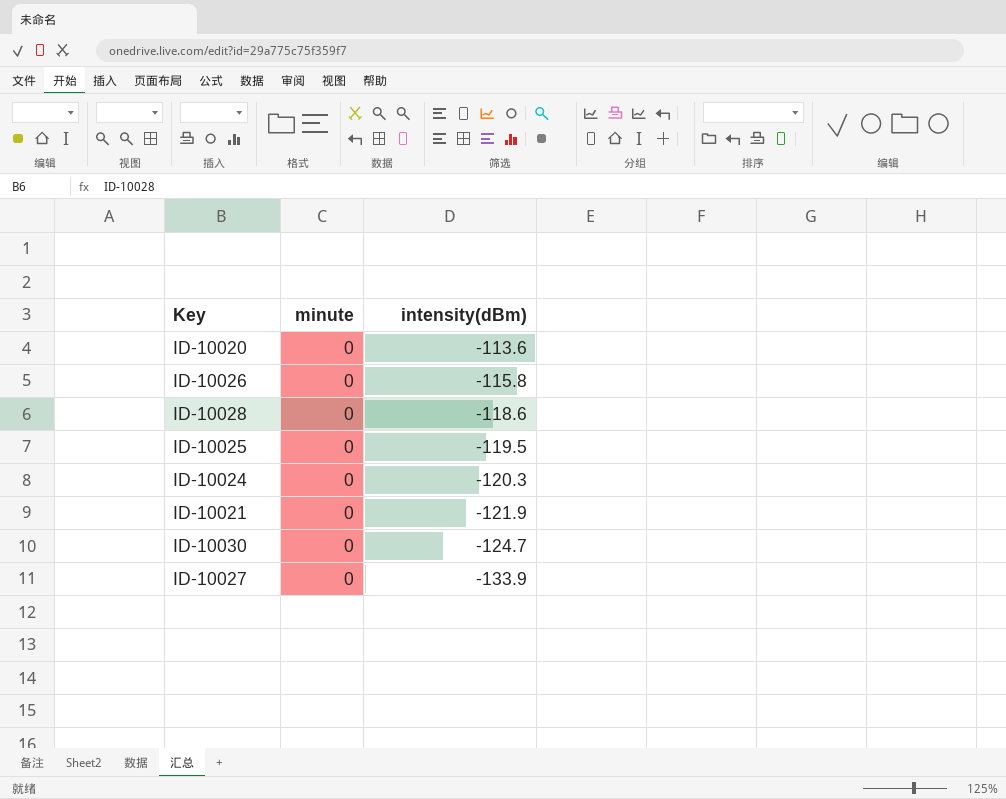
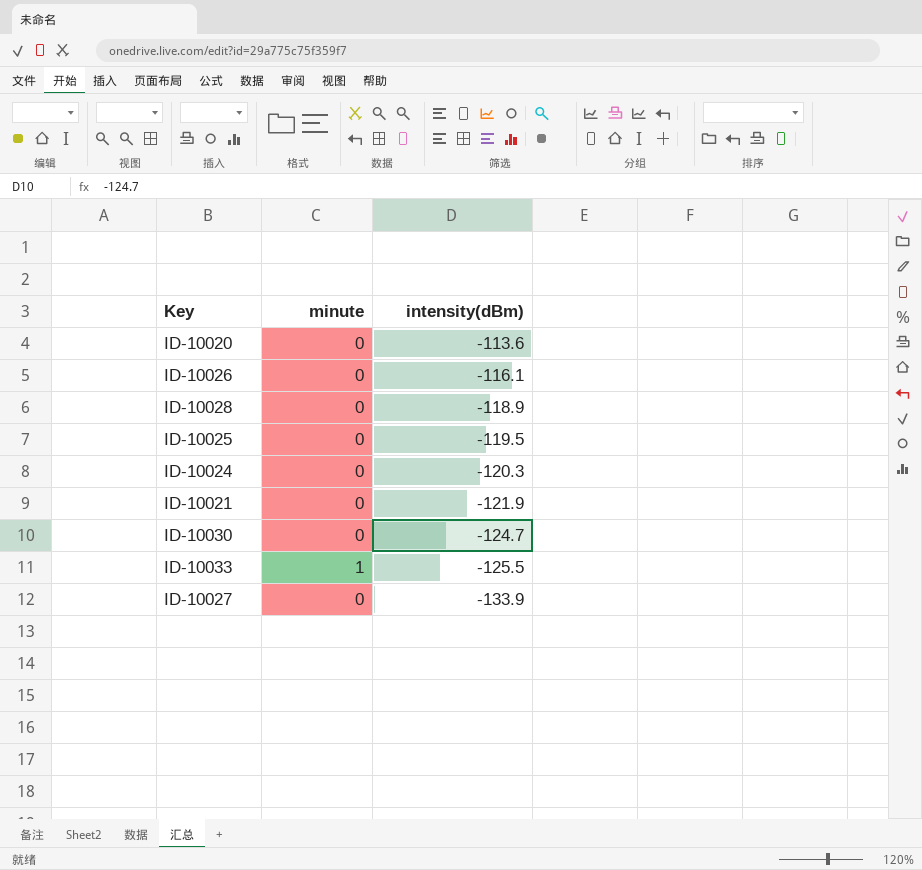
ID-10026 | intensity(dBm): -115.8 -> -116.1
ID-10028 | intensity(dBm): -118.6 -> -118.9
row ID-10033: none -> 1 | -125.5

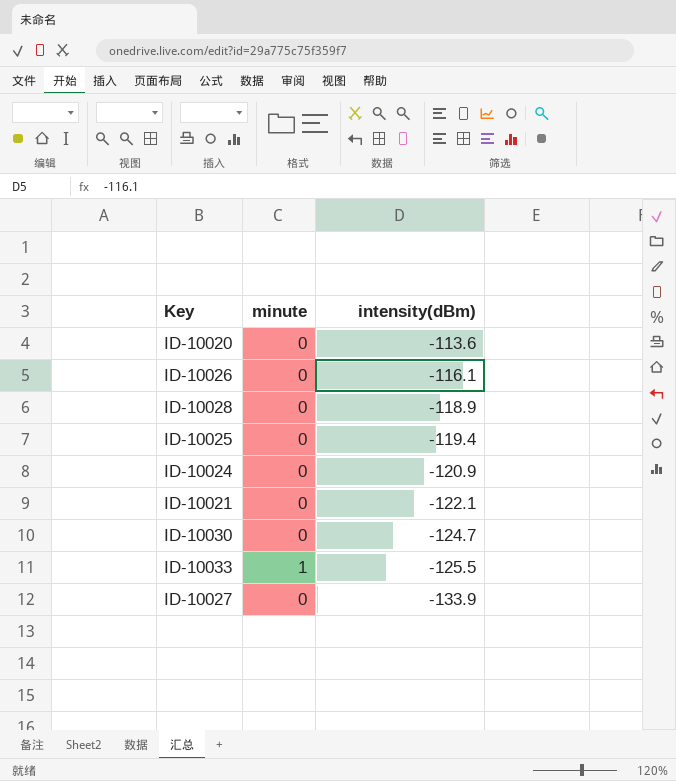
ID-10025 | intensity(dBm): -119.5 -> -119.4
ID-10024 | intensity(dBm): -120.3 -> -120.9
ID-10021 | intensity(dBm): -121.9 -> -122.1

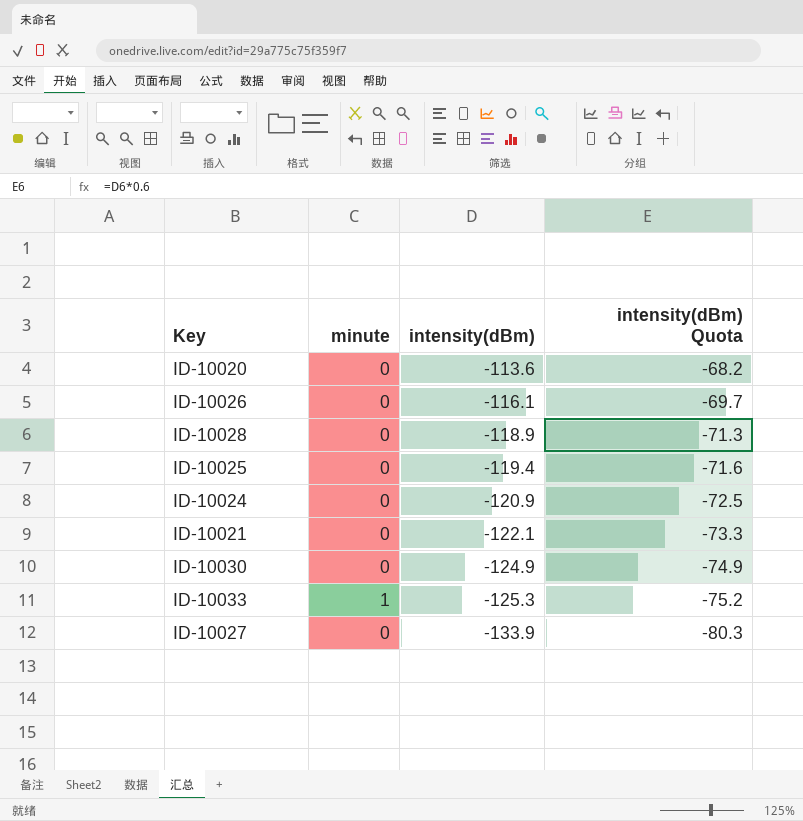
column intensity(dBm) Quota | formula: none -> [intensity(dBm)] * 0.6
ID-10030 | intensity(dBm): -124.7 -> -124.9
ID-10033 | intensity(dBm): -125.5 -> -125.3

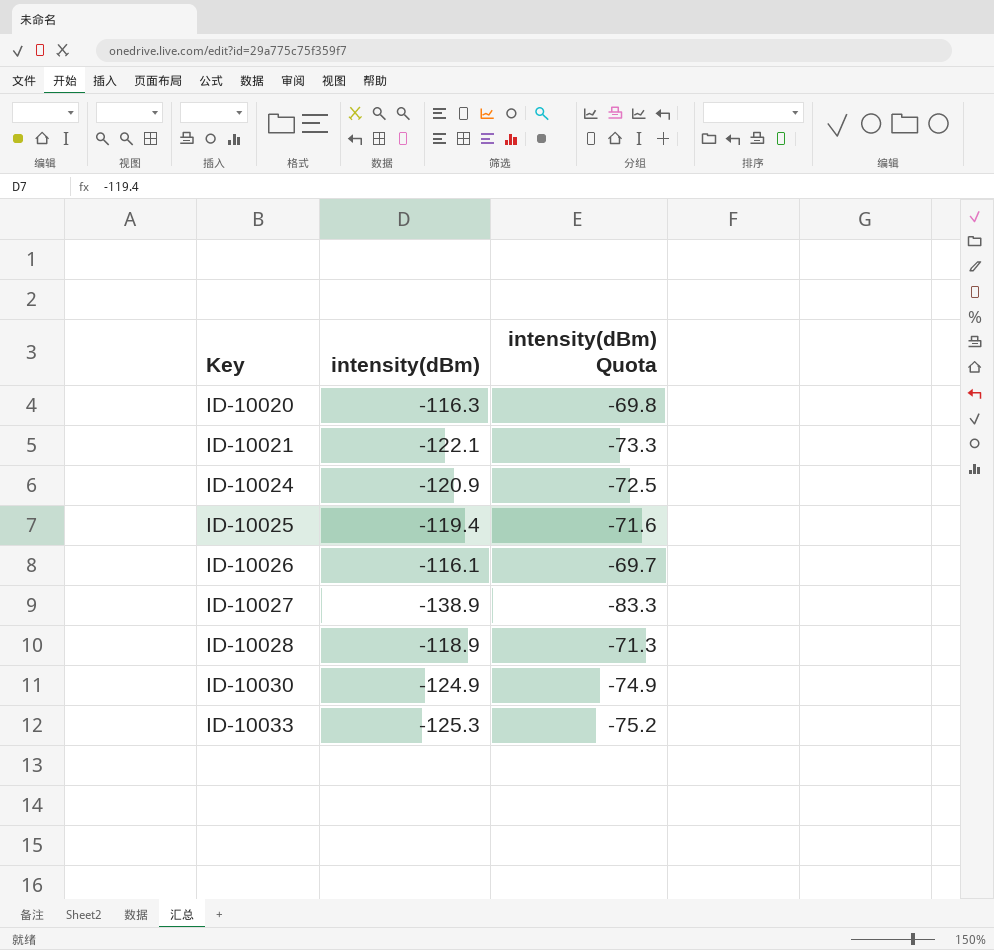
row order: intensity(dBm) descending -> Key ascending
column minute | position: 2 -> none
ID-10020 | intensity(dBm): -113.6 -> -116.3
ID-10020 | intensity(dBm) Quota: -68.2 -> -69.8
ID-10027 | intensity(dBm): -133.9 -> -138.9
ID-10027 | intensity(dBm) Quota: -80.3 -> -83.3

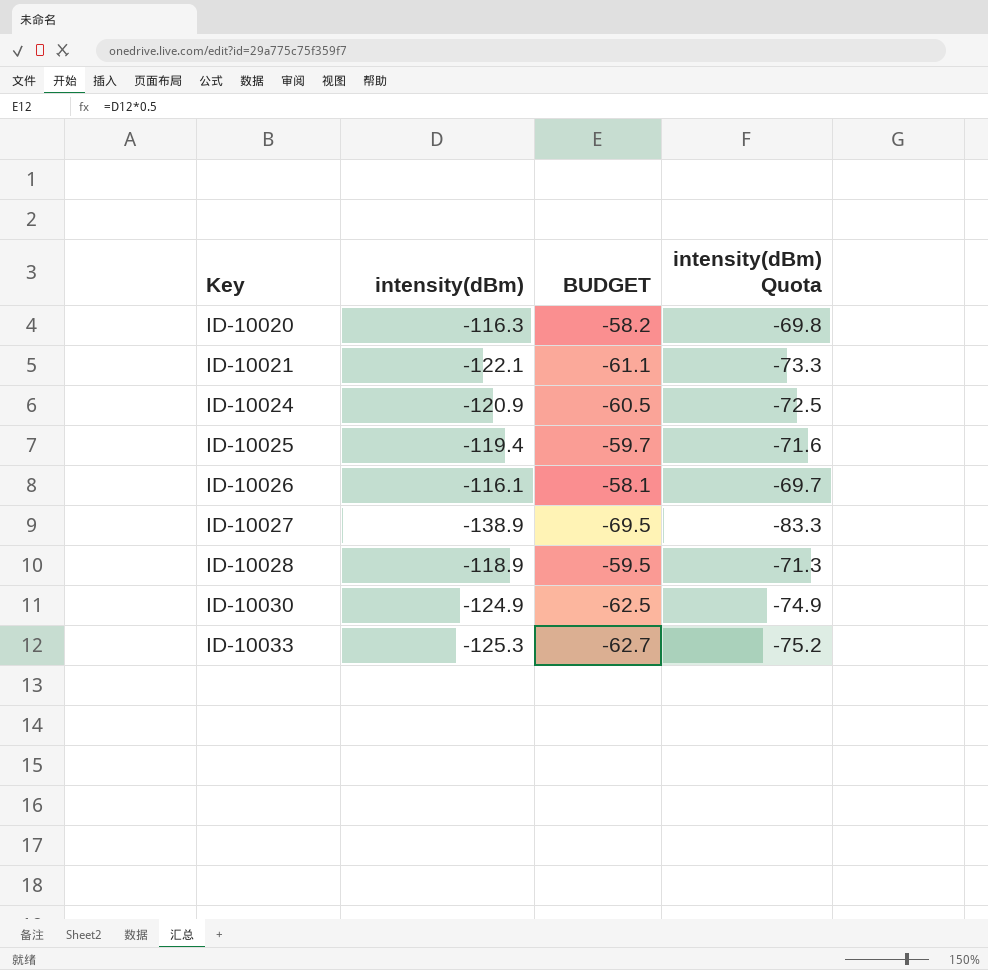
column BUDGET | formula: none -> [intensity(dBm)] * 0.5

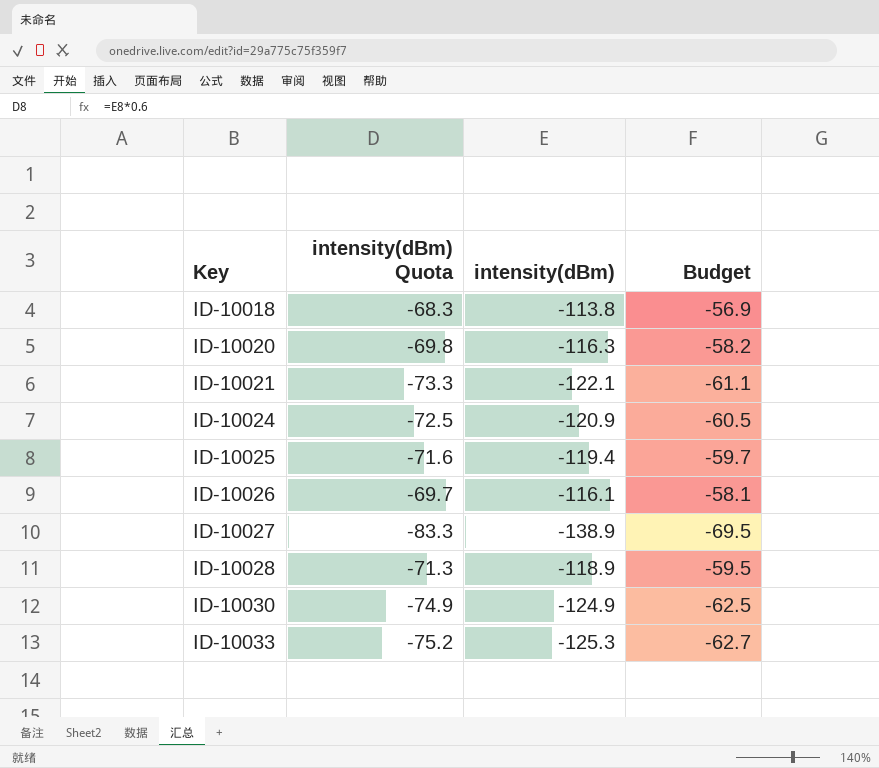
column intensity(dBm) Quota | position: 4 -> 2
column name: BUDGET -> Budget
row ID-10018: none -> -68.3 | -113.8 | -56.9

